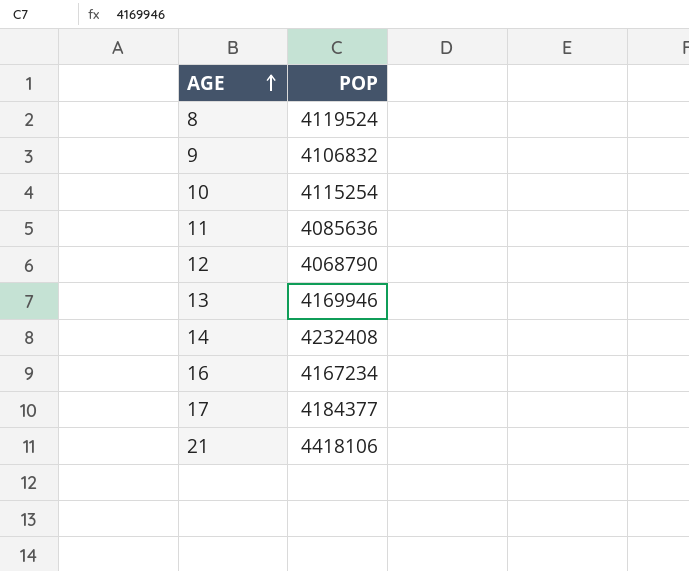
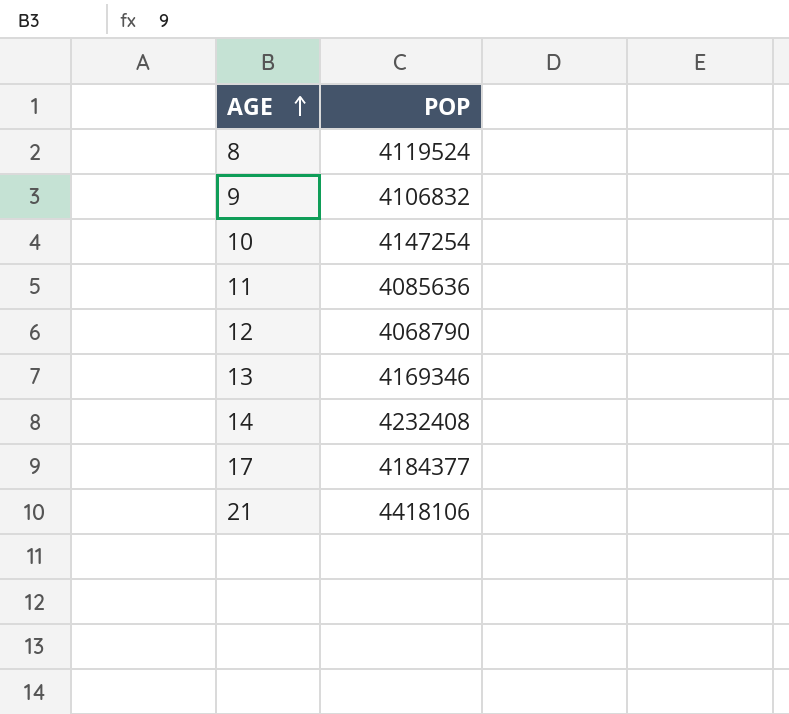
row 16: 4167234 -> none
10 | POP: 4115254 -> 4147254
13 | POP: 4169946 -> 4169346

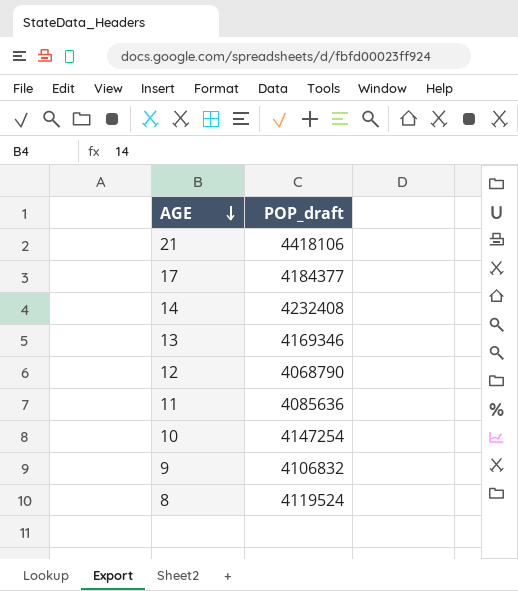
row order: AGE ascending -> AGE descending
column name: POP -> POP_draft

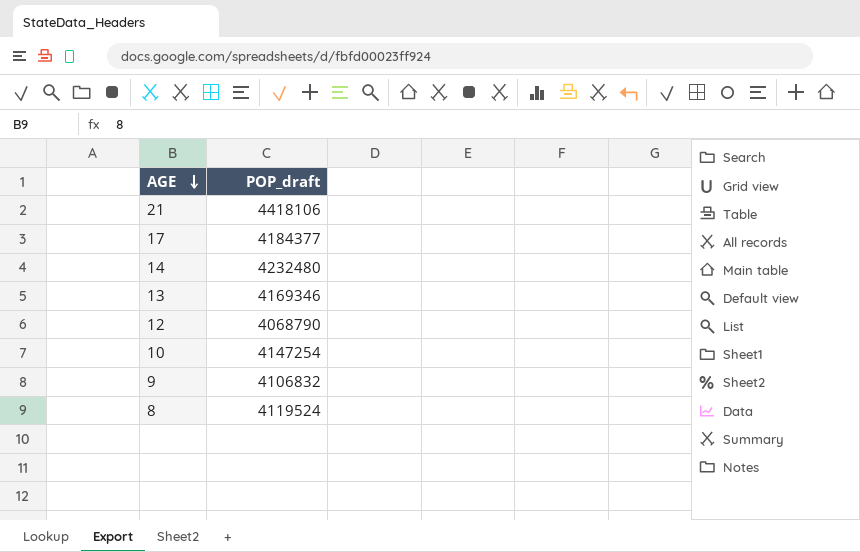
row 11: 4085636 -> none
14 | POP_draft: 4232408 -> 4232480

